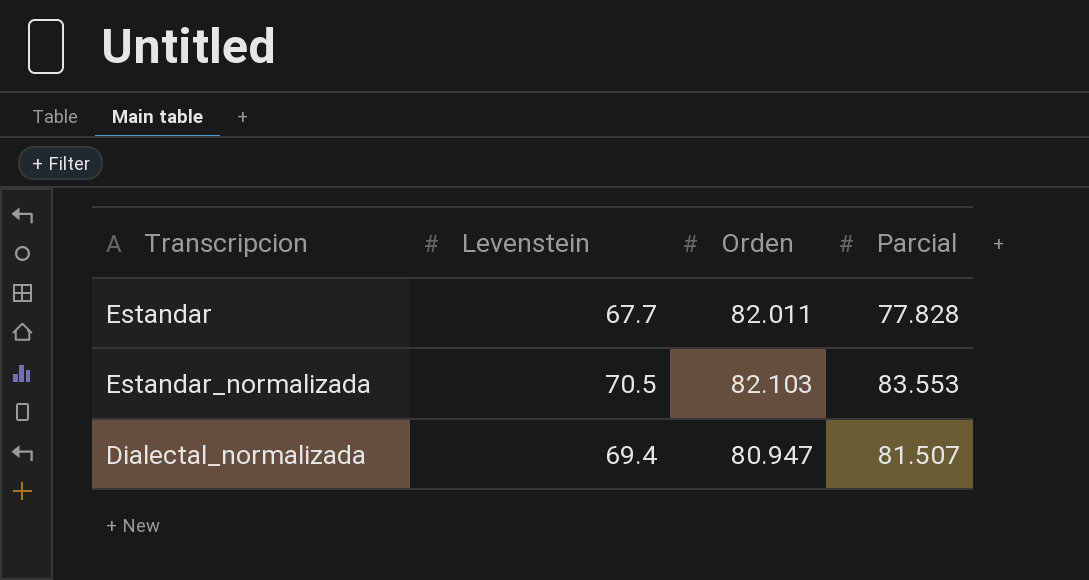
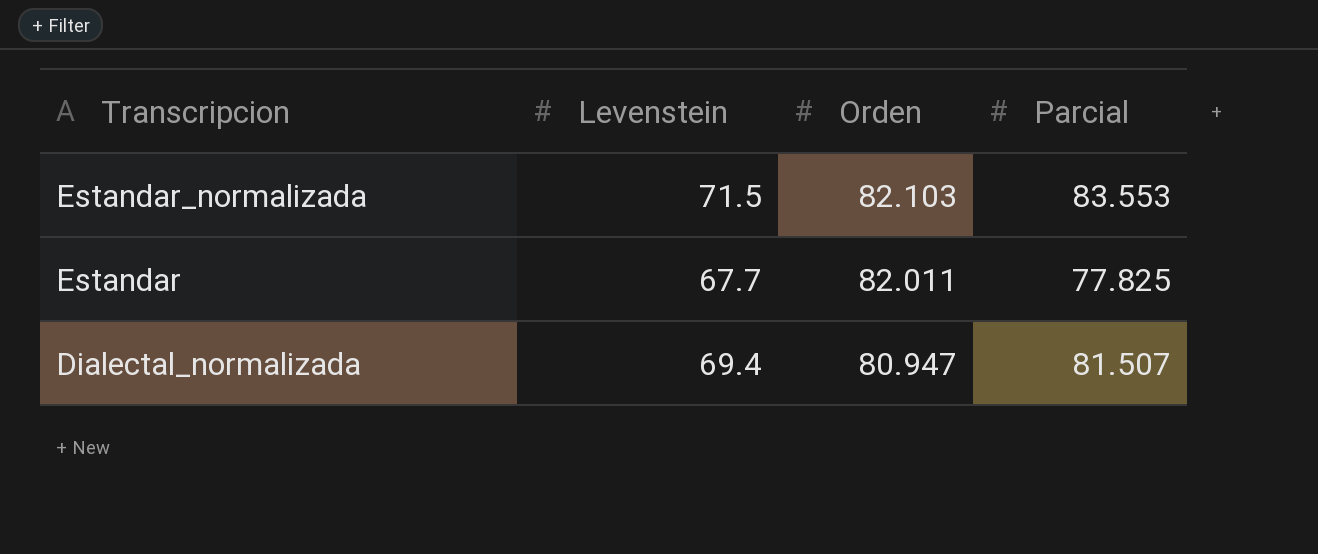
row order: none -> Transcripcion descending
Estandar_normalizada | Levenstein: 70.5 -> 71.5
Estandar | Parcial: 77.828 -> 77.825

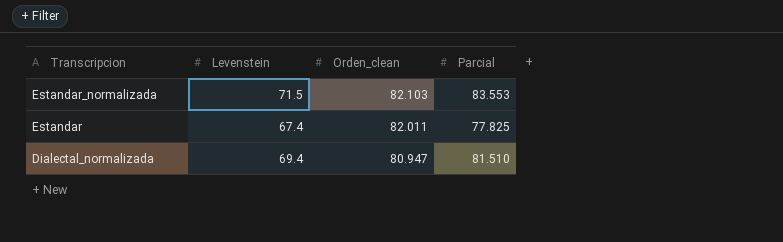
column name: Orden -> Orden_clean
Estandar | Levenstein: 67.7 -> 67.4
Dialectal_normalizada | Parcial: 81.507 -> 81.510

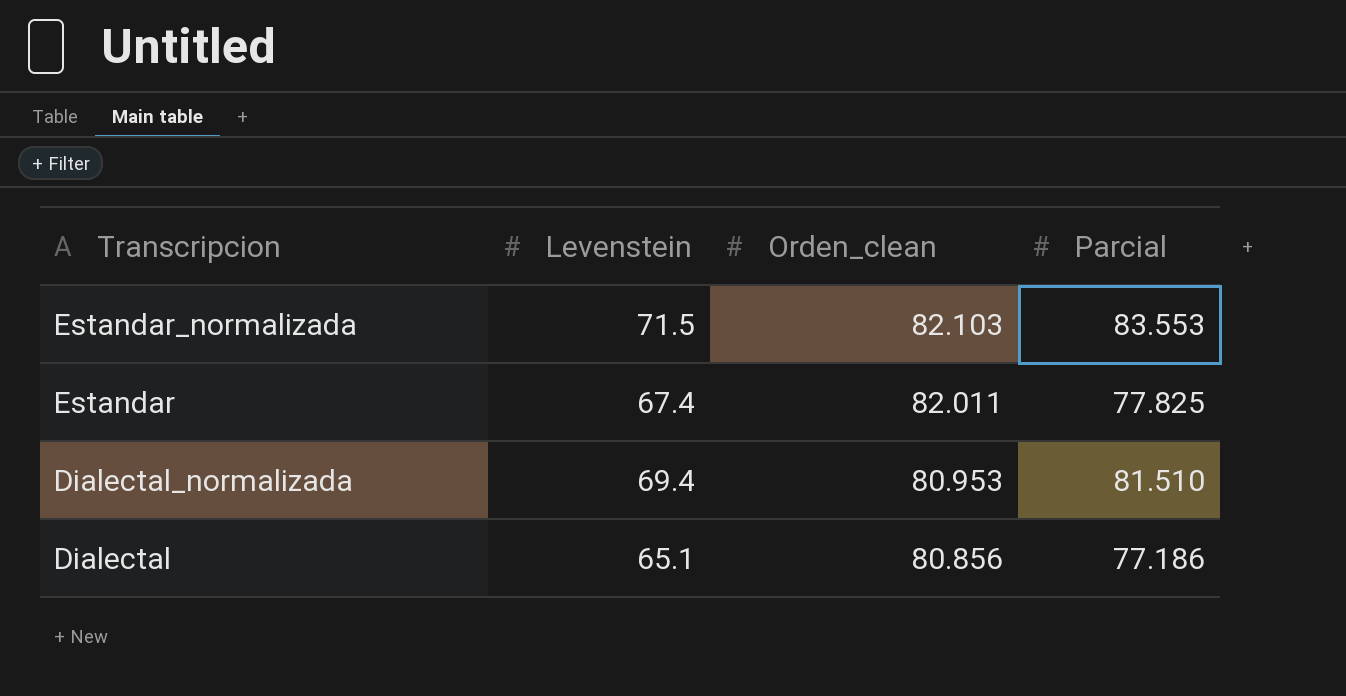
Dialectal_normalizada | Orden_clean: 80.947 -> 80.953
row Dialectal: none -> 65.1 | 80.856 | 77.186

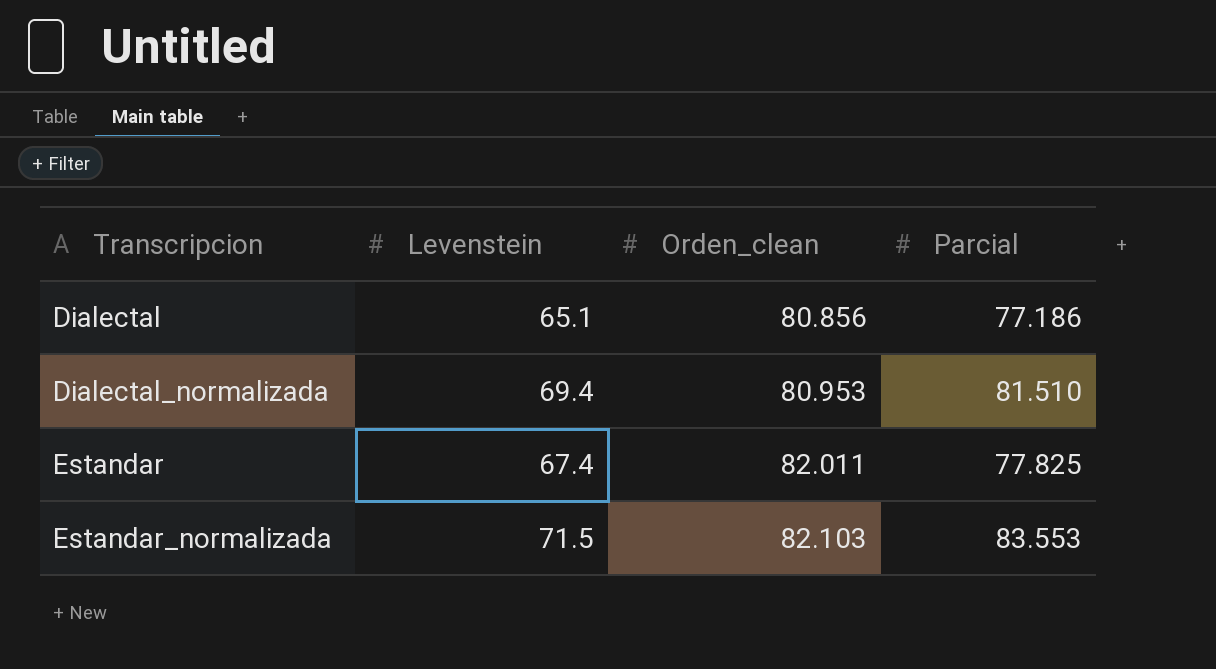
row order: Transcripcion descending -> Transcripcion ascending

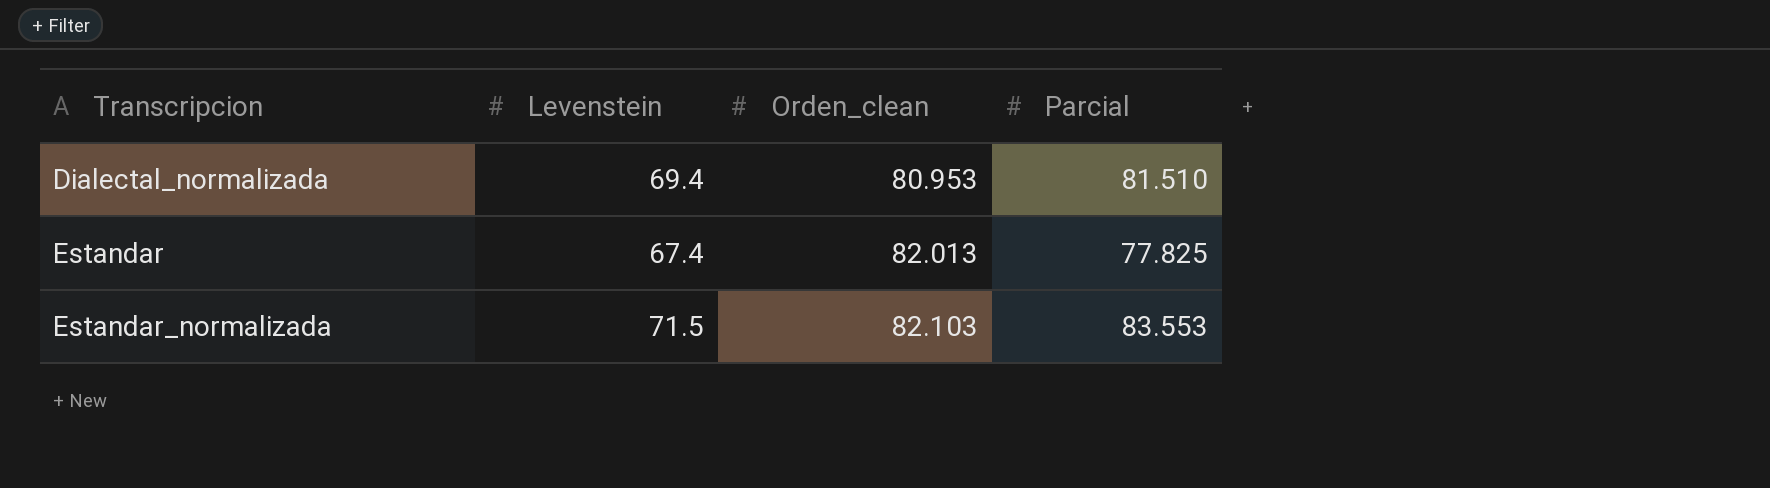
row Dialectal: 65.1 | 80.856 | 77.186 -> none
Estandar | Orden_clean: 82.011 -> 82.013

